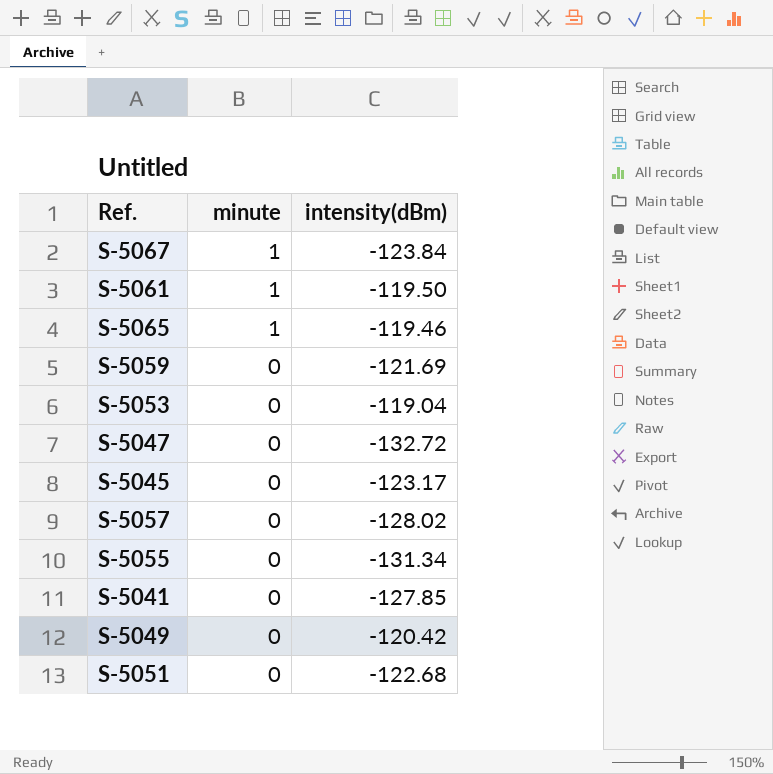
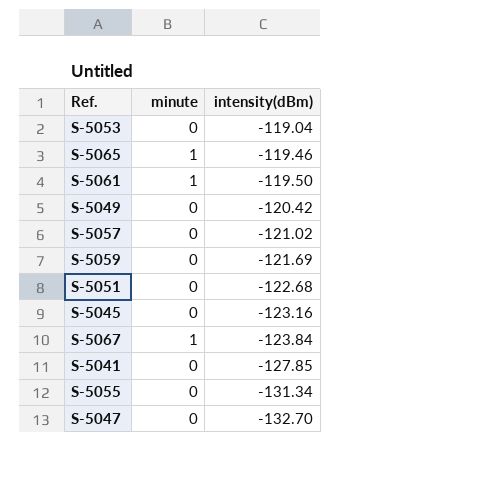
row order: minute descending -> intensity(dBm) descending
S-5057 | intensity(dBm): -128.02 -> -121.02
S-5045 | intensity(dBm): -123.17 -> -123.16
S-5047 | intensity(dBm): -132.72 -> -132.70

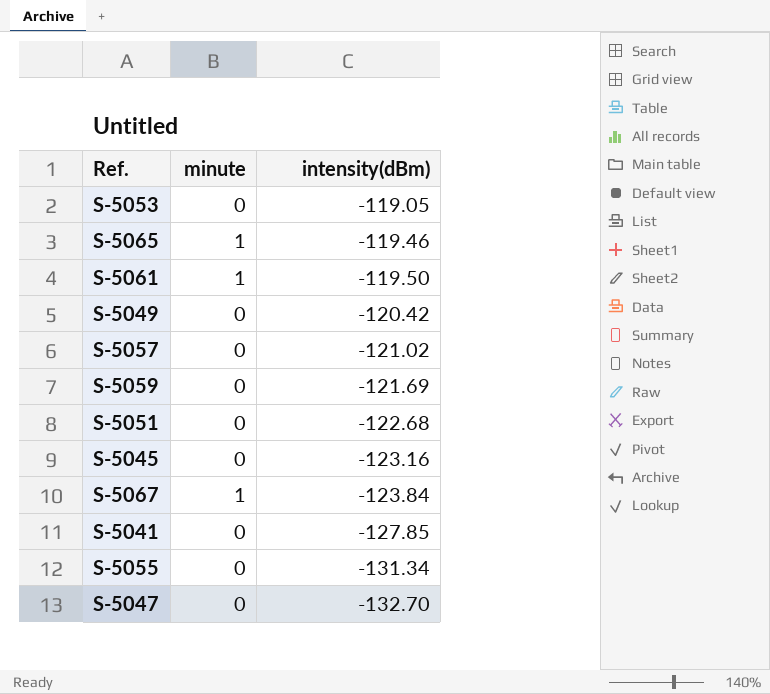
S-5053 | intensity(dBm): -119.04 -> -119.05

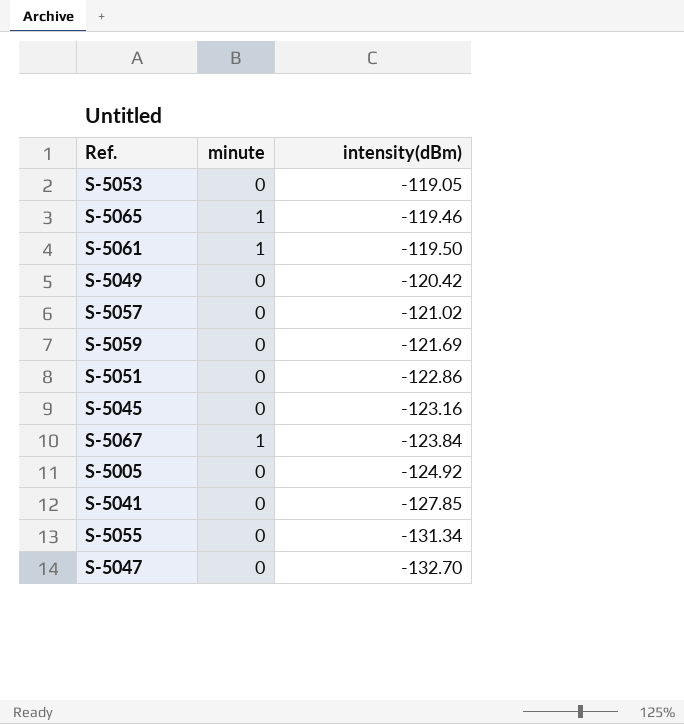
S-5051 | intensity(dBm): -122.68 -> -122.86
row S-5005: none -> 0 | -124.92

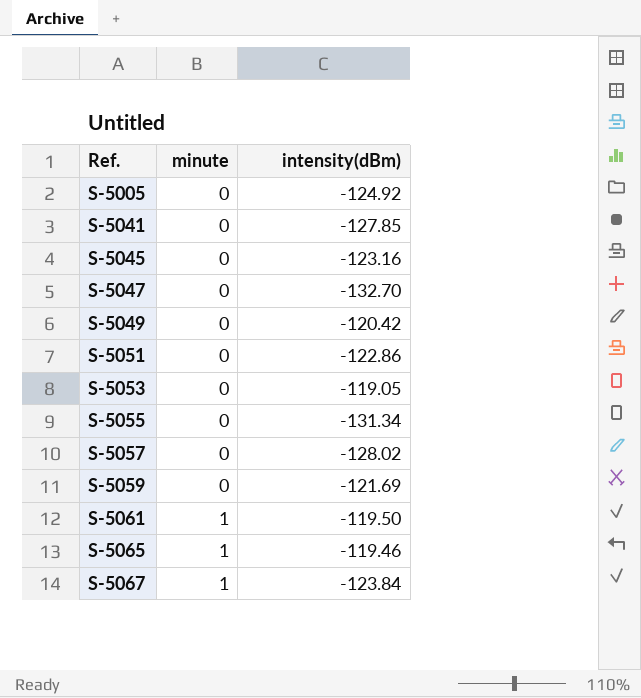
row order: intensity(dBm) descending -> Ref. ascending
S-5057 | intensity(dBm): -121.02 -> -128.02

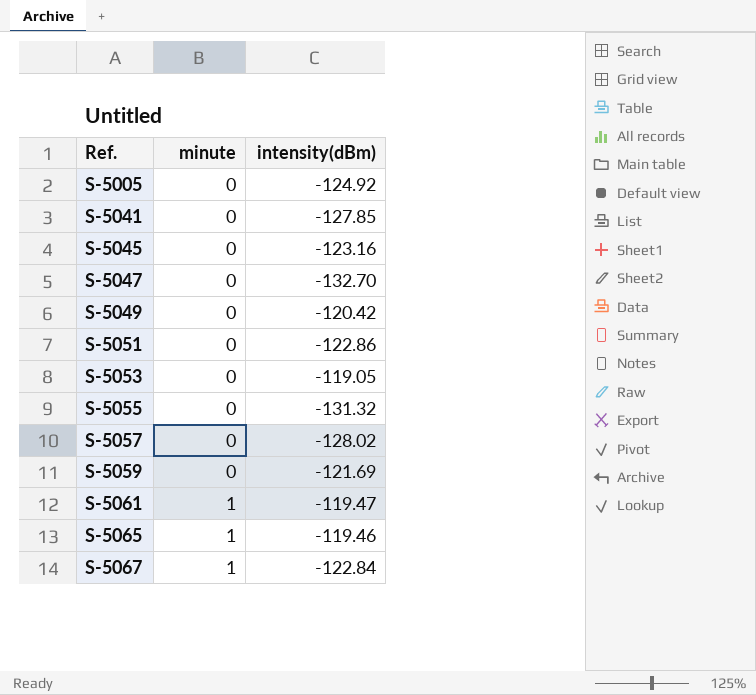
S-5055 | intensity(dBm): -131.34 -> -131.32
S-5061 | intensity(dBm): -119.50 -> -119.47
S-5067 | intensity(dBm): -123.84 -> -122.84

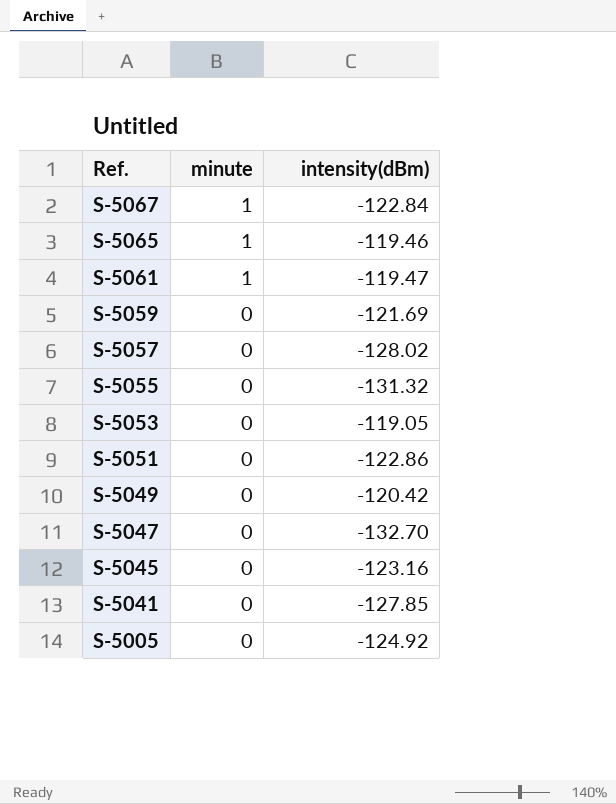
row order: Ref. ascending -> Ref. descending

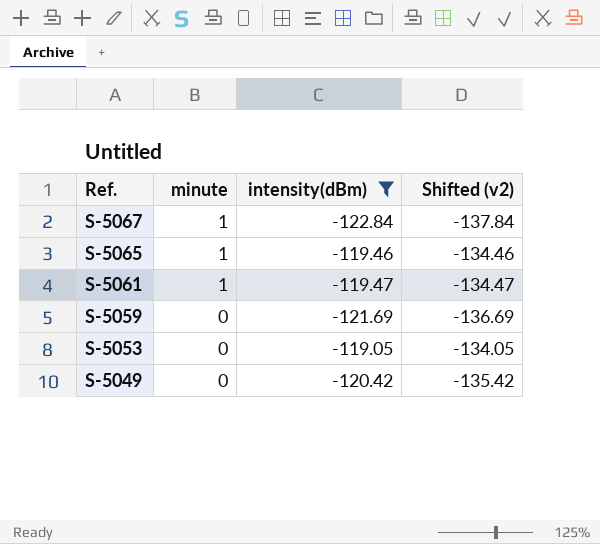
filter: none -> intensity(dBm) >= -122.84
column Shifted (v2) | formula: none -> [intensity(dBm)] - 15

